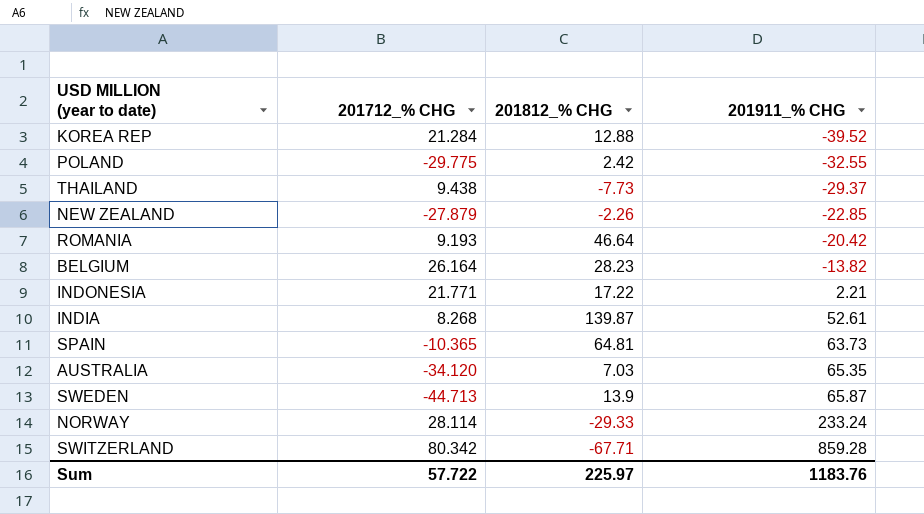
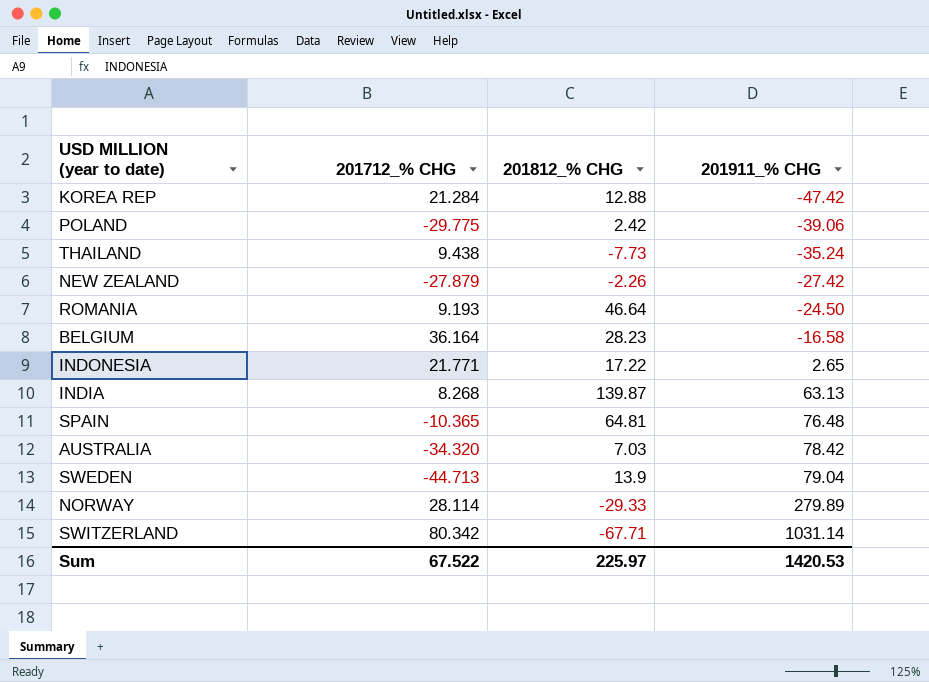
KOREA REP | 201911_% CHG: -39.52 -> -47.42
POLAND | 201911_% CHG: -32.55 -> -39.06
THAILAND | 201911_% CHG: -29.37 -> -35.24
NEW ZEALAND | 201911_% CHG: -22.85 -> -27.42
ROMANIA | 201911_% CHG: -20.42 -> -24.50
BELGIUM | 201712_% CHG: 26.164 -> 36.164
BELGIUM | 201911_% CHG: -13.82 -> -16.58
INDONESIA | 201911_% CHG: 2.21 -> 2.65
INDIA | 201911_% CHG: 52.61 -> 63.13
SPAIN | 201911_% CHG: 63.73 -> 76.48
AUSTRALIA | 201712_% CHG: -34.120 -> -34.320
AUSTRALIA | 201911_% CHG: 65.35 -> 78.42
SWEDEN | 201911_% CHG: 65.87 -> 79.04
NORWAY | 201911_% CHG: 233.24 -> 279.89
SWITZERLAND | 201911_% CHG: 859.28 -> 1031.14
Sum | 201712_% CHG: 57.722 -> 67.522
Sum | 201911_% CHG: 1183.76 -> 1420.53

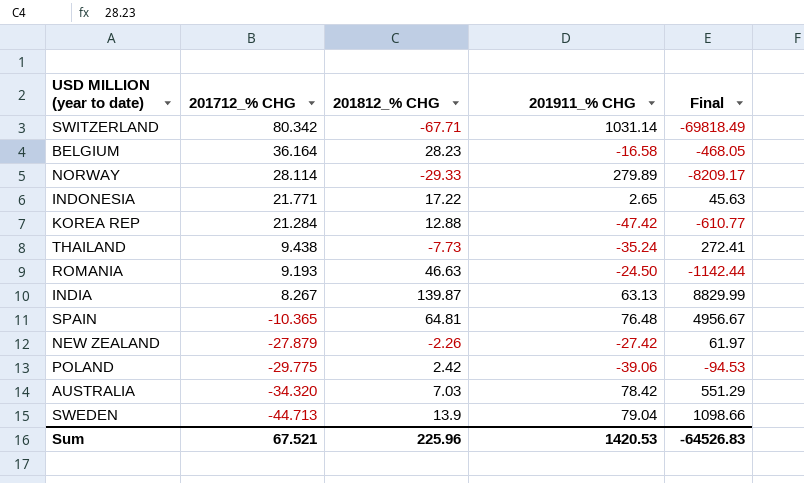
row order: 201911_% CHG ascending -> 201712_% CHG descending
column Final | formula: none -> [201812_% CHG] * [201911_% CHG]
ROMANIA | 201812_% CHG: 46.64 -> 46.63
INDIA | 201712_% CHG: 8.268 -> 8.267
Sum | 201712_% CHG: 67.522 -> 67.521
Sum | 201812_% CHG: 225.97 -> 225.96

